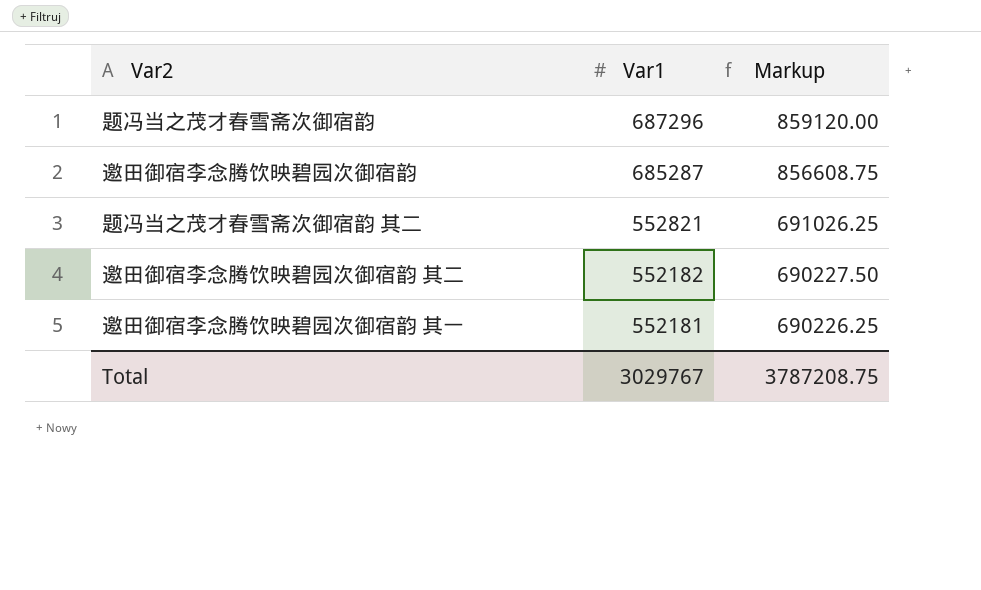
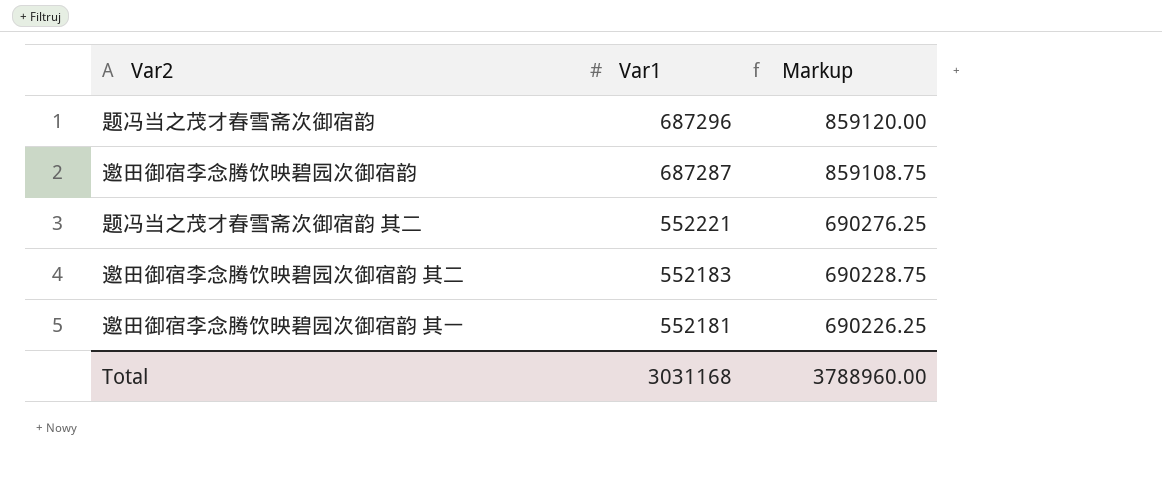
邀田御宿李念腾饮映碧园次御宿韵 | Var1: 685287 -> 687287
邀田御宿李念腾饮映碧园次御宿韵 | Markup: 856608.75 -> 859108.75
题冯当之茂才春雪斋次御宿韵 其二 | Var1: 552821 -> 552221
题冯当之茂才春雪斋次御宿韵 其二 | Markup: 691026.25 -> 690276.25
邀田御宿李念腾饮映碧园次御宿韵 其二 | Var1: 552182 -> 552183
邀田御宿李念腾饮映碧园次御宿韵 其二 | Markup: 690227.50 -> 690228.75
Total | Var1: 3029767 -> 3031168
Total | Markup: 3787208.75 -> 3788960.00

